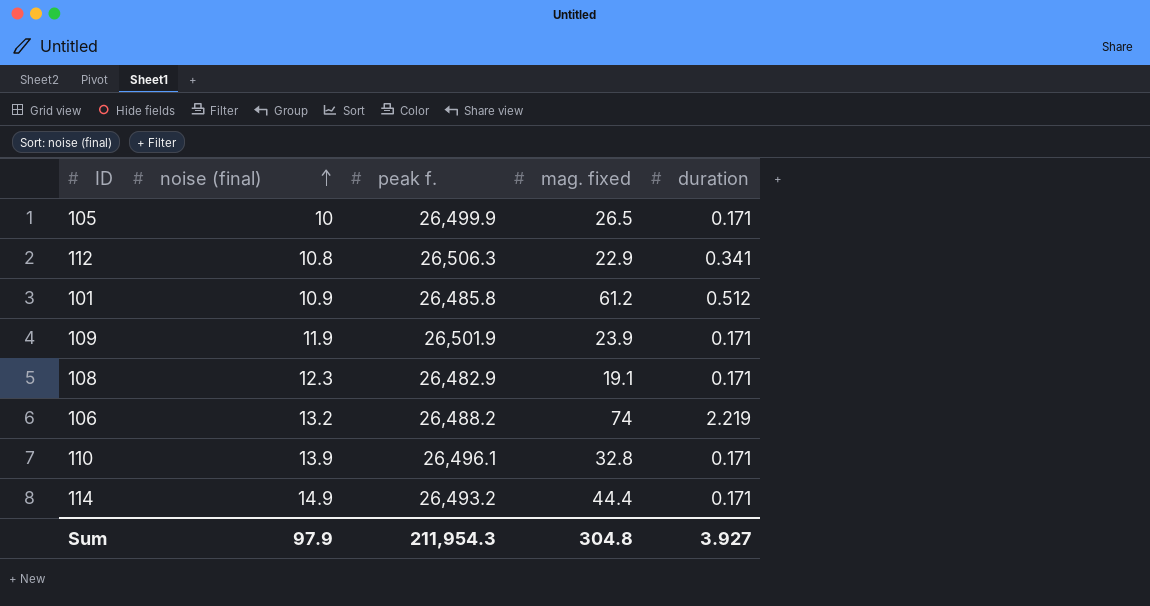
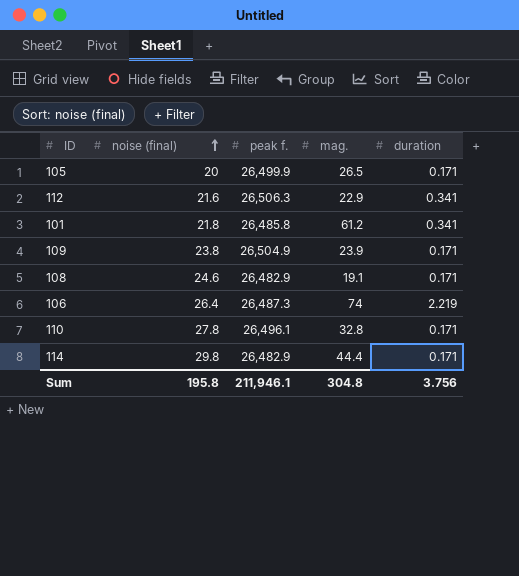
column name: mag. fixed -> mag.
105 | noise (final): 10 -> 20
112 | noise (final): 10.8 -> 21.6
101 | noise (final): 10.9 -> 21.8
101 | duration: 0.512 -> 0.341
109 | noise (final): 11.9 -> 23.8
109 | peak f.: 26,501.9 -> 26,504.9
108 | noise (final): 12.3 -> 24.6
106 | noise (final): 13.2 -> 26.4
106 | peak f.: 26,488.2 -> 26,487.3
110 | noise (final): 13.9 -> 27.8
114 | noise (final): 14.9 -> 29.8
114 | peak f.: 26,493.2 -> 26,482.9
Sum | noise (final): 97.9 -> 195.8
Sum | peak f.: 211,954.3 -> 211,946.1
Sum | duration: 3.927 -> 3.756

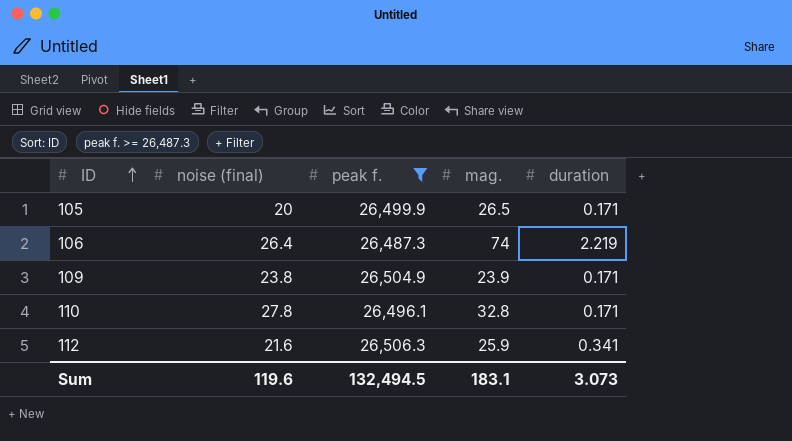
filter: none -> peak f. >= 26,487.3
row order: noise (final) ascending -> ID ascending
112 | mag.: 22.9 -> 25.9
Sum | noise (final): 195.8 -> 119.6
Sum | peak f.: 211,946.1 -> 132,494.5
Sum | mag.: 304.8 -> 183.1
Sum | duration: 3.756 -> 3.073

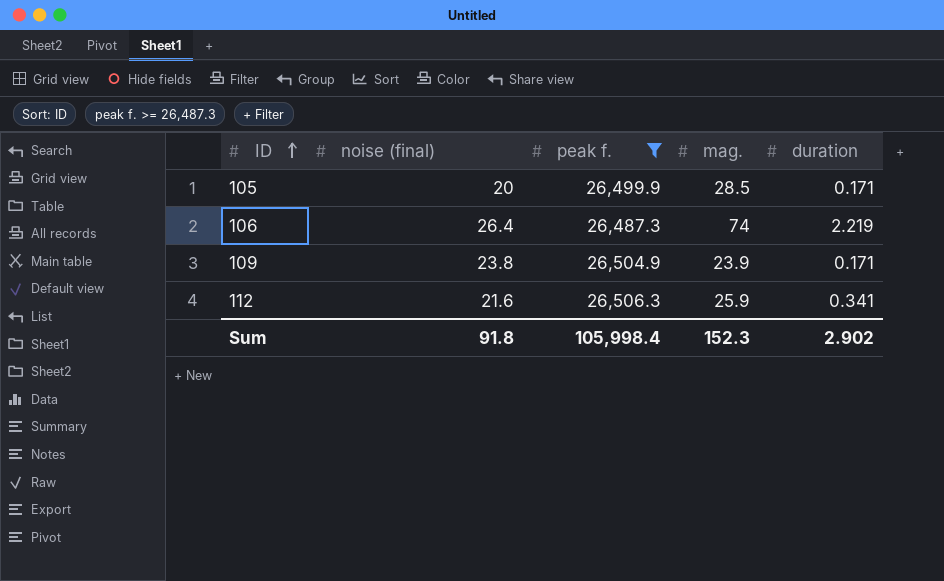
row 110: 27.8 | 26,496.1 | 32.8 | 0.171 -> none
105 | mag.: 26.5 -> 28.5
Sum | noise (final): 119.6 -> 91.8
Sum | peak f.: 132,494.5 -> 105,998.4
Sum | mag.: 183.1 -> 152.3
Sum | duration: 3.073 -> 2.902

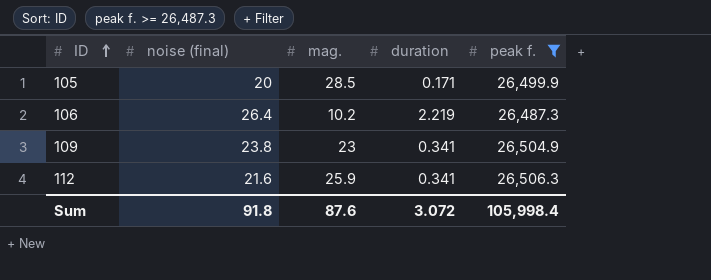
column peak f. | position: 3 -> 5
106 | mag.: 74 -> 10.2
109 | mag.: 23.9 -> 23
109 | duration: 0.171 -> 0.341
Sum | mag.: 152.3 -> 87.6
Sum | duration: 2.902 -> 3.072

